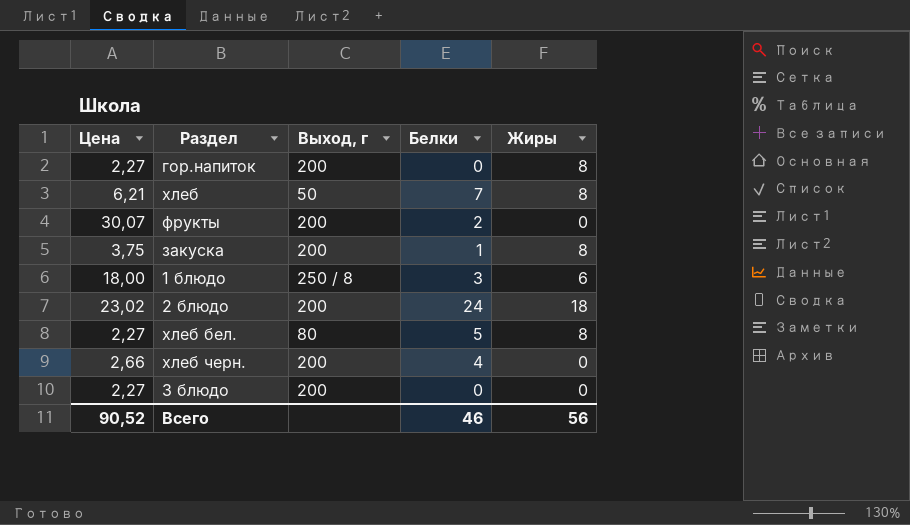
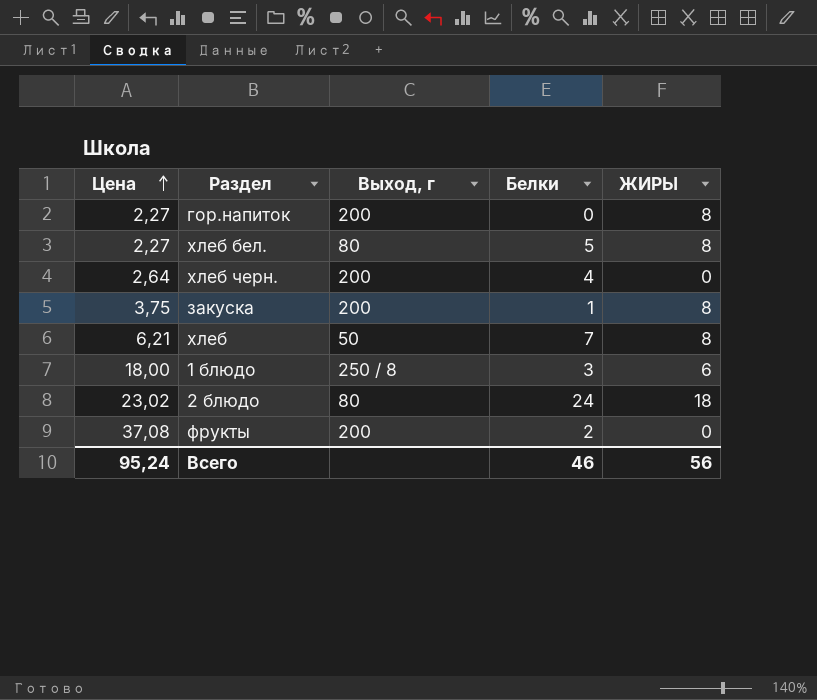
row order: none -> Цена ascending
column name: Жиры -> ЖИРЫ
row 3 блюдо: 2,27 | 200 | 0 | 0 -> none
хлеб черн. | Цена: 2,66 -> 2,64
2 блюдо | Выход, г: 200 -> 80
фрукты | Цена: 30,07 -> 37,08
Всего | Цена: 90,52 -> 95,24

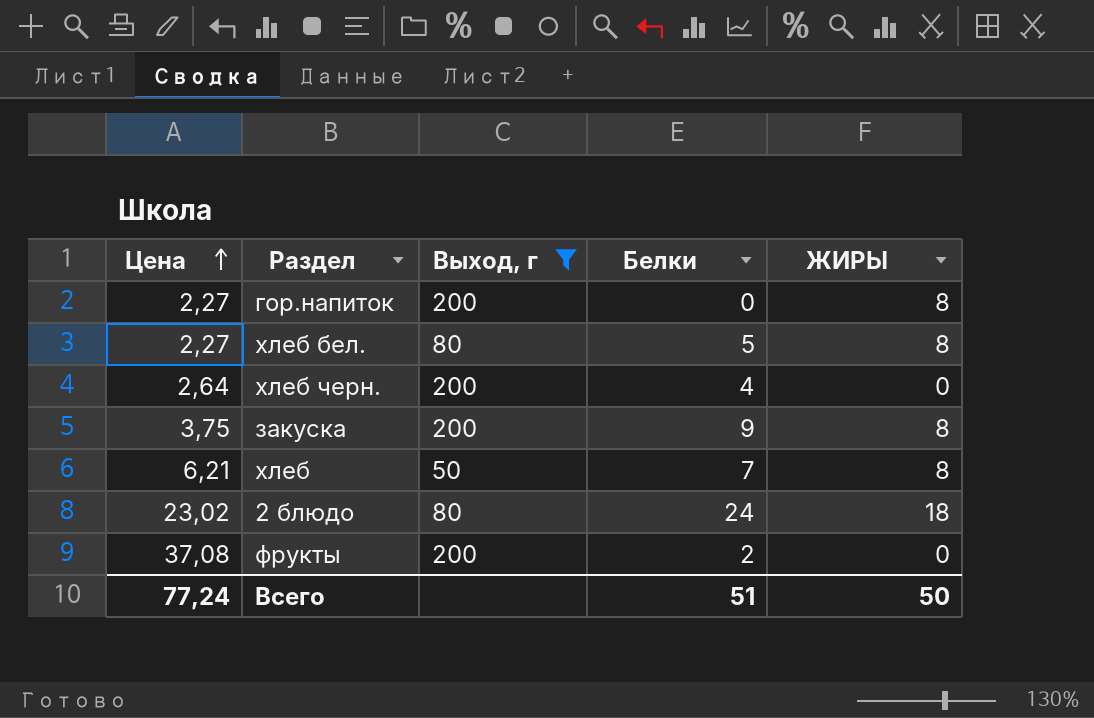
filter: none -> Выход, г != 250 / 8
закуска | Белки: 1 -> 9
Всего | Цена: 95,24 -> 77,24
Всего | Белки: 46 -> 51
Всего | ЖИРЫ: 56 -> 50

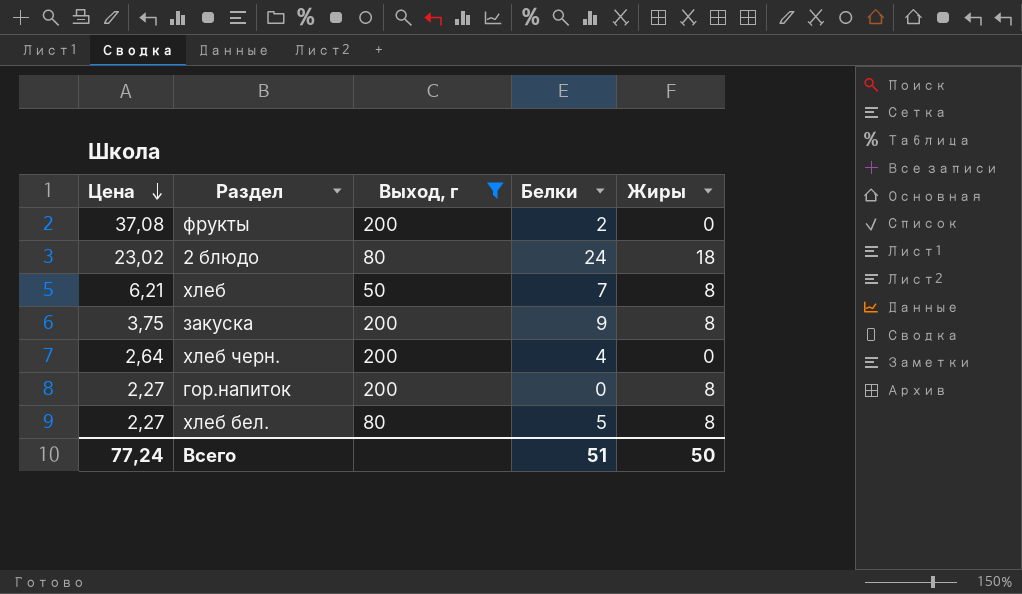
row order: Цена ascending -> Цена descending
column name: ЖИРЫ -> Жиры

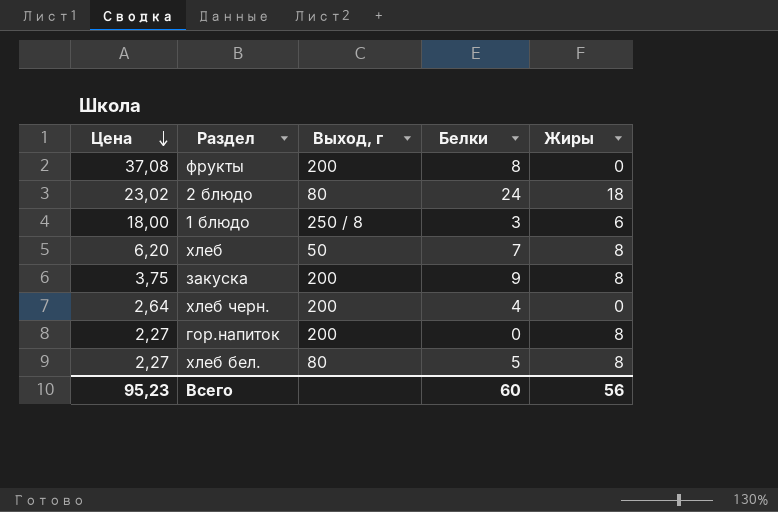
filter: Выход, г != 250 / 8 -> none
фрукты | Белки: 2 -> 8
хлеб | Цена: 6,21 -> 6,20
Всего | Цена: 77,24 -> 95,23
Всего | Белки: 51 -> 60
Всего | Жиры: 50 -> 56

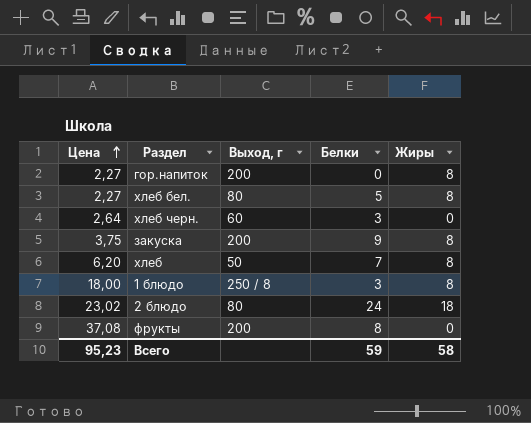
row order: Цена descending -> Цена ascending
хлеб черн. | Выход, г: 200 -> 60
хлеб черн. | Белки: 4 -> 3
1 блюдо | Жиры: 6 -> 8
Всего | Белки: 60 -> 59
Всего | Жиры: 56 -> 58

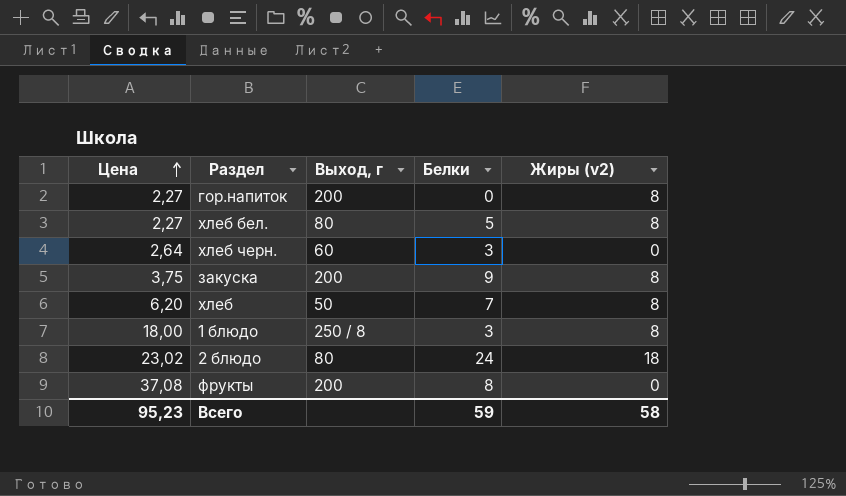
column name: Жиры -> Жиры (v2)

